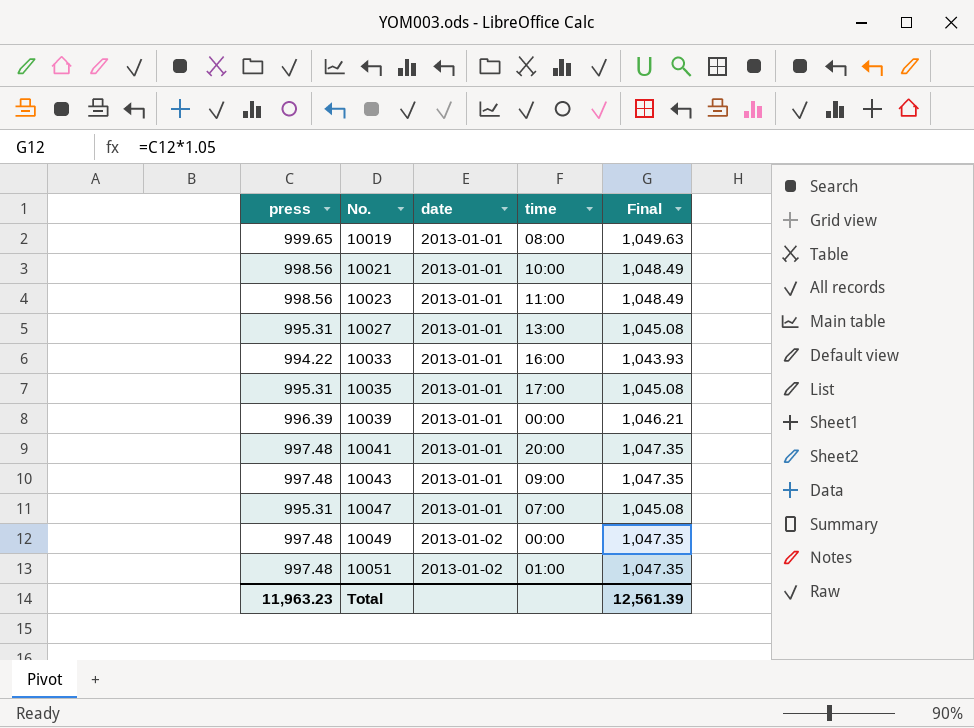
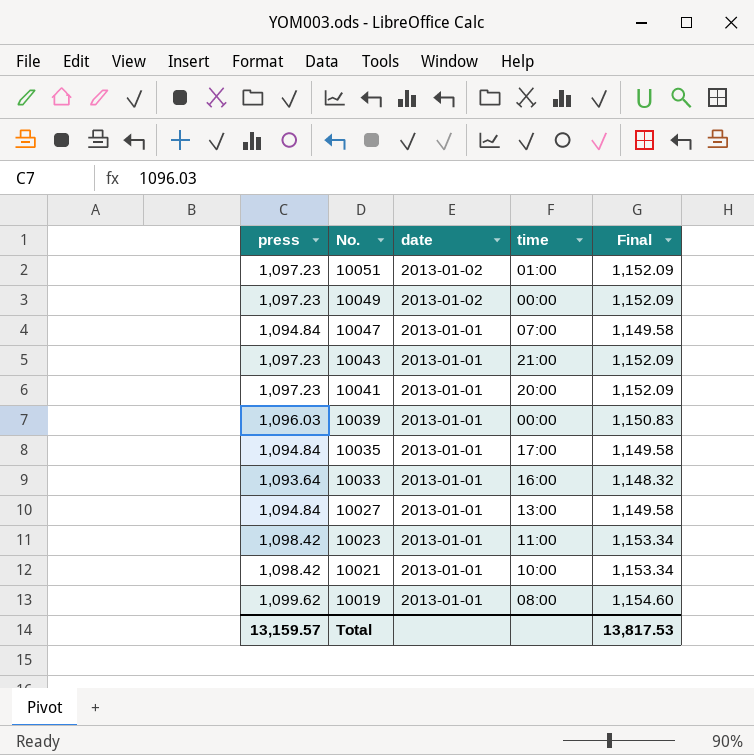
row order: No. ascending -> No. descending
10051 | press: 997.48 -> 1,097.23
10051 | Final: 1,047.35 -> 1,152.09
10049 | press: 997.48 -> 1,097.23
10049 | Final: 1,047.35 -> 1,152.09
10047 | press: 995.31 -> 1,094.84
10047 | Final: 1,045.08 -> 1,149.58
10043 | press: 997.48 -> 1,097.23
10043 | time: 09:00 -> 21:00
10043 | Final: 1,047.35 -> 1,152.09
10041 | press: 997.48 -> 1,097.23
10041 | Final: 1,047.35 -> 1,152.09
10039 | press: 996.39 -> 1,096.03
10039 | Final: 1,046.21 -> 1,150.83
10035 | press: 995.31 -> 1,094.84
10035 | Final: 1,045.08 -> 1,149.58
10033 | press: 994.22 -> 1,093.64
10033 | Final: 1,043.93 -> 1,148.32
10027 | press: 995.31 -> 1,094.84
10027 | Final: 1,045.08 -> 1,149.58
10023 | press: 998.56 -> 1,098.42
10023 | Final: 1,048.49 -> 1,153.34
10021 | press: 998.56 -> 1,098.42
10021 | Final: 1,048.49 -> 1,153.34
10019 | press: 999.65 -> 1,099.62
10019 | Final: 1,049.63 -> 1,154.60
Total | press: 11,963.23 -> 13,159.57
Total | Final: 12,561.39 -> 13,817.53

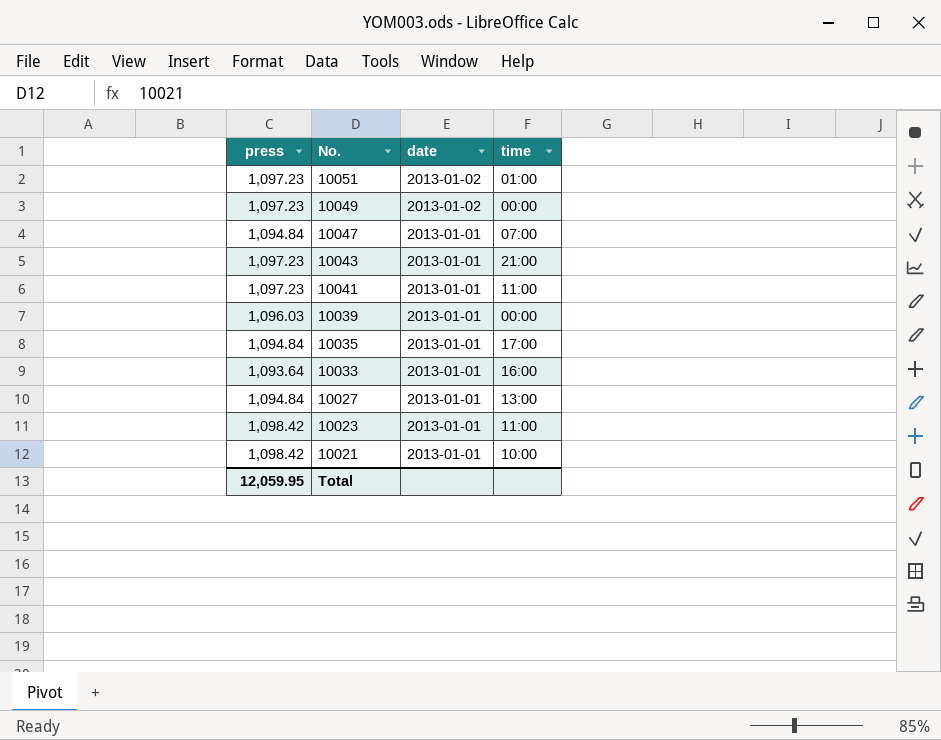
column Final | formula: [press] * 1.05 -> none
row 10019: 1,099.62 | 2013-01-01 | 08:00 | 1,154.60 -> none
10041 | time: 20:00 -> 11:00
Total | press: 13,159.57 -> 12,059.95

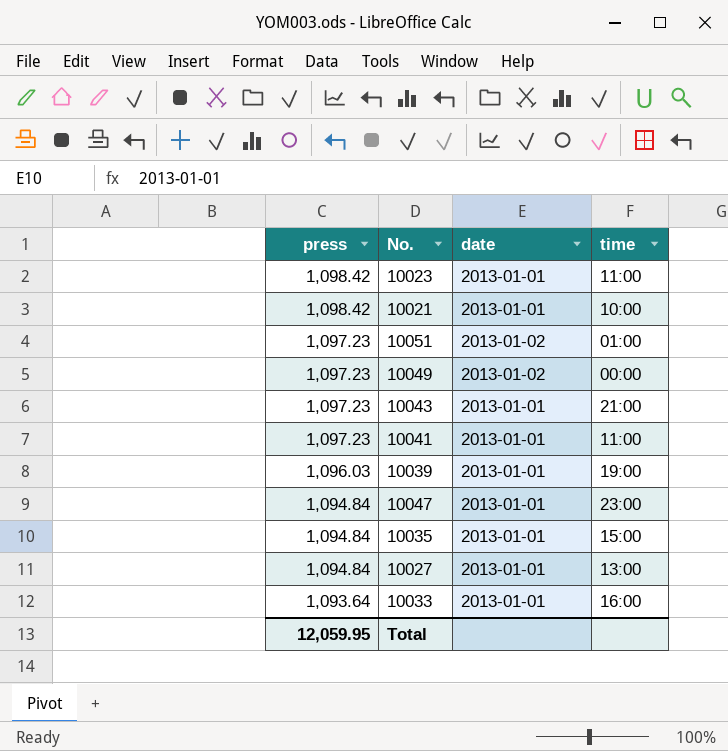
row order: No. descending -> press descending
10039 | time: 00:00 -> 19:00
10047 | time: 07:00 -> 23:00
10035 | time: 17:00 -> 15:00

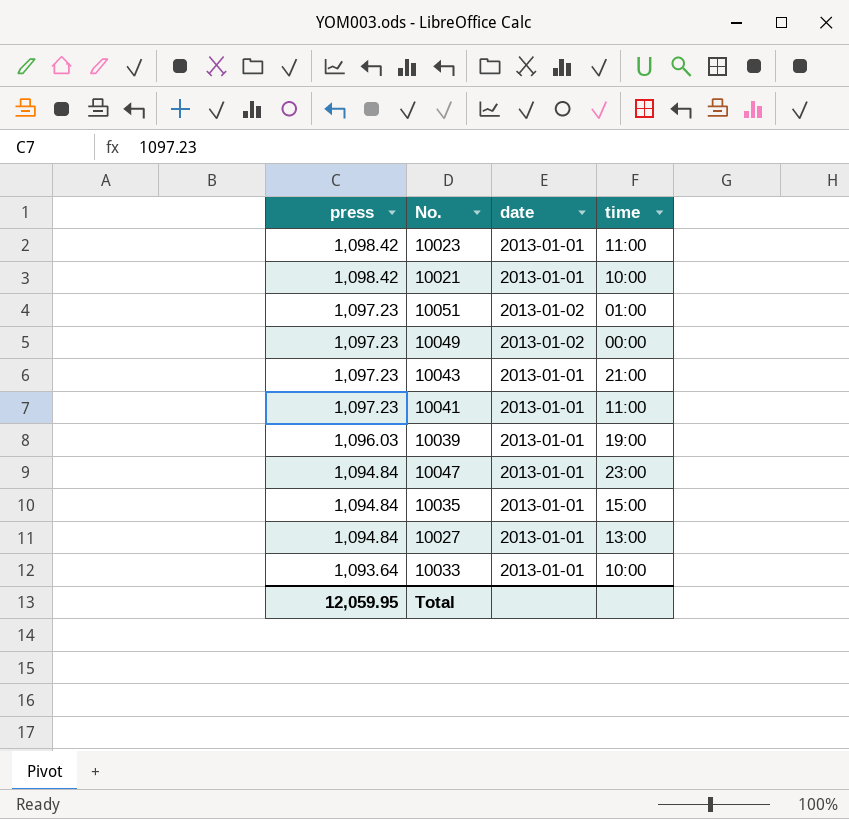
10033 | time: 16:00 -> 10:00

